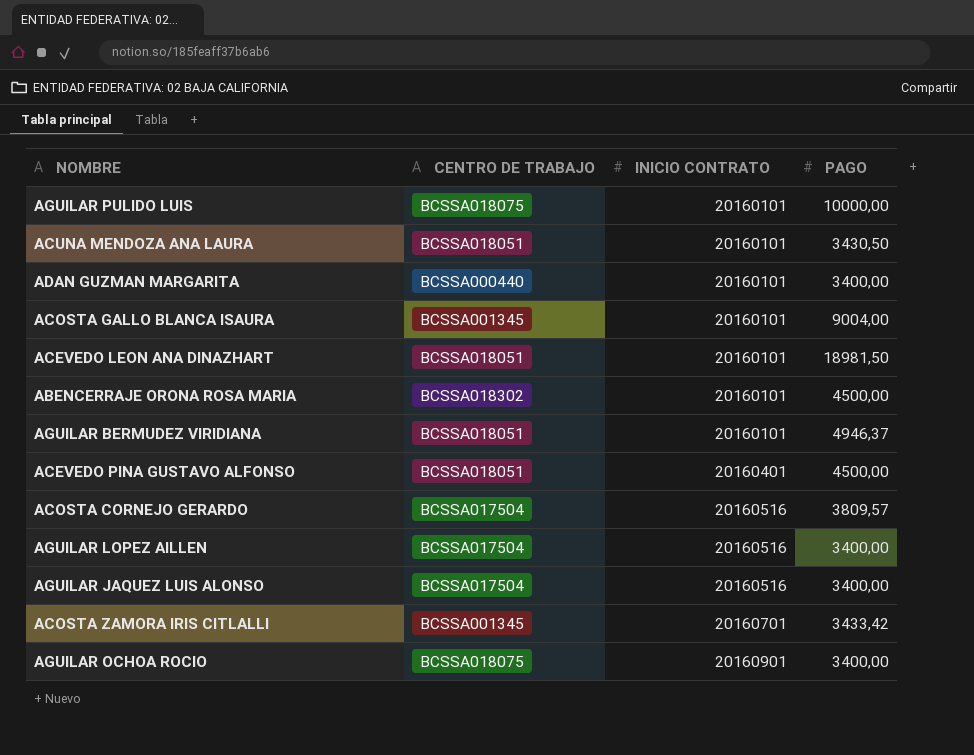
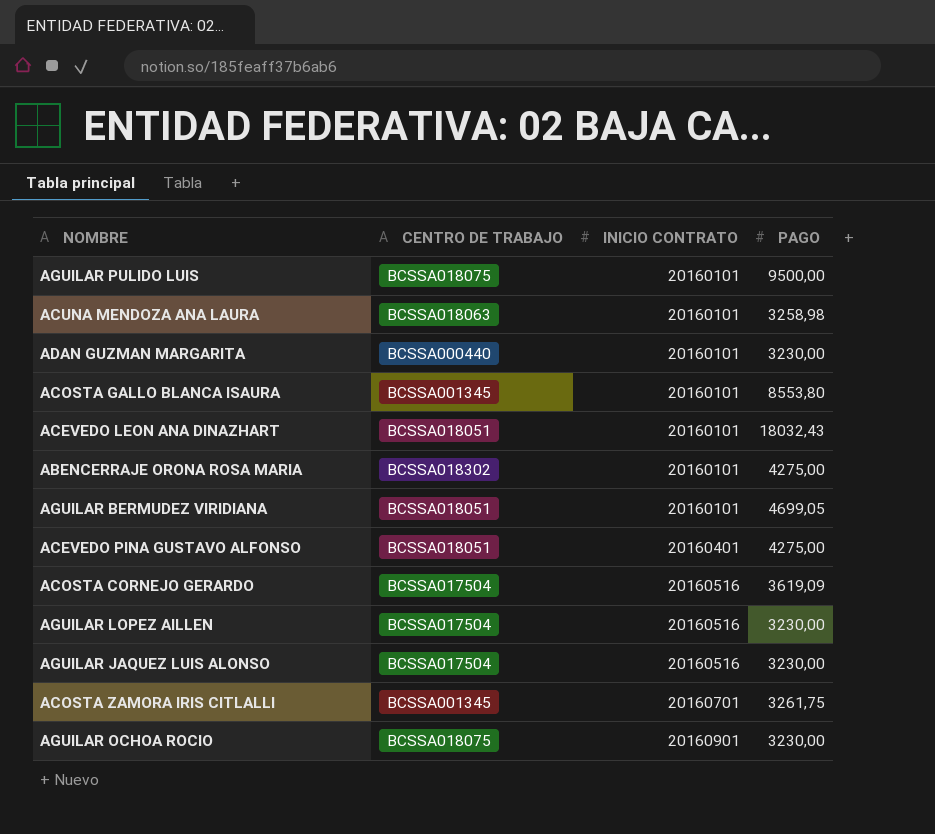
AGUILAR PULIDO LUIS | PAGO: 10000,00 -> 9500,00
ACUNA MENDOZA ANA LAURA | CENTRO DE TRABAJO: BCSSA018051 -> BCSSA018063
ACUNA MENDOZA ANA LAURA | PAGO: 3430,50 -> 3258,98
ADAN GUZMAN MARGARITA | PAGO: 3400,00 -> 3230,00
ACOSTA GALLO BLANCA ISAURA | PAGO: 9004,00 -> 8553,80
ACEVEDO LEON ANA DINAZHART | PAGO: 18981,50 -> 18032,43
ABENCERRAJE ORONA ROSA MARIA | PAGO: 4500,00 -> 4275,00
AGUILAR BERMUDEZ VIRIDIANA | PAGO: 4946,37 -> 4699,05
ACEVEDO PINA GUSTAVO ALFONSO | PAGO: 4500,00 -> 4275,00
ACOSTA CORNEJO GERARDO | PAGO: 3809,57 -> 3619,09
AGUILAR LOPEZ AILLEN | PAGO: 3400,00 -> 3230,00
AGUILAR JAQUEZ LUIS ALONSO | PAGO: 3400,00 -> 3230,00
ACOSTA ZAMORA IRIS CITLALLI | PAGO: 3433,42 -> 3261,75
AGUILAR OCHOA ROCIO | PAGO: 3400,00 -> 3230,00

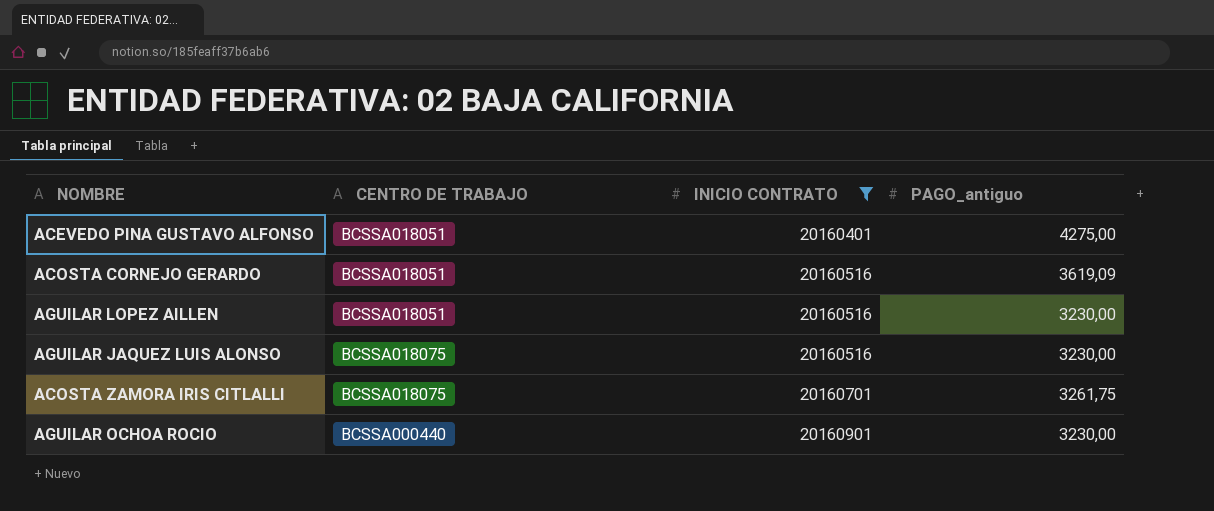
filter: none -> INICIO CONTRATO != 20160101
column name: PAGO -> PAGO_antiguo
ACOSTA CORNEJO GERARDO | CENTRO DE TRABAJO: BCSSA017504 -> BCSSA018051
AGUILAR LOPEZ AILLEN | CENTRO DE TRABAJO: BCSSA017504 -> BCSSA018051
AGUILAR JAQUEZ LUIS ALONSO | CENTRO DE TRABAJO: BCSSA017504 -> BCSSA018075
ACOSTA ZAMORA IRIS CITLALLI | CENTRO DE TRABAJO: BCSSA001345 -> BCSSA018075
AGUILAR OCHOA ROCIO | CENTRO DE TRABAJO: BCSSA018075 -> BCSSA000440

